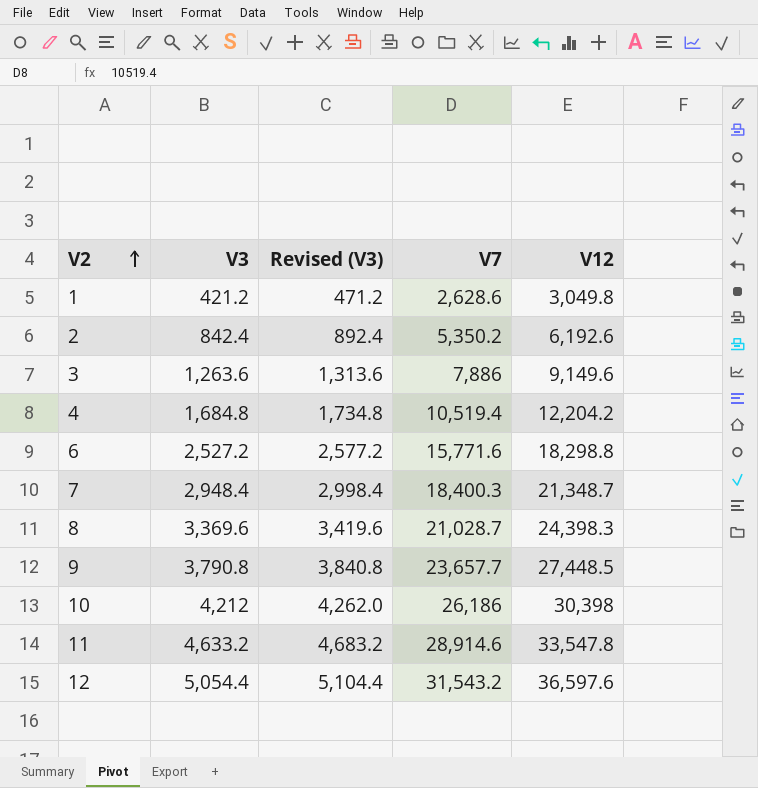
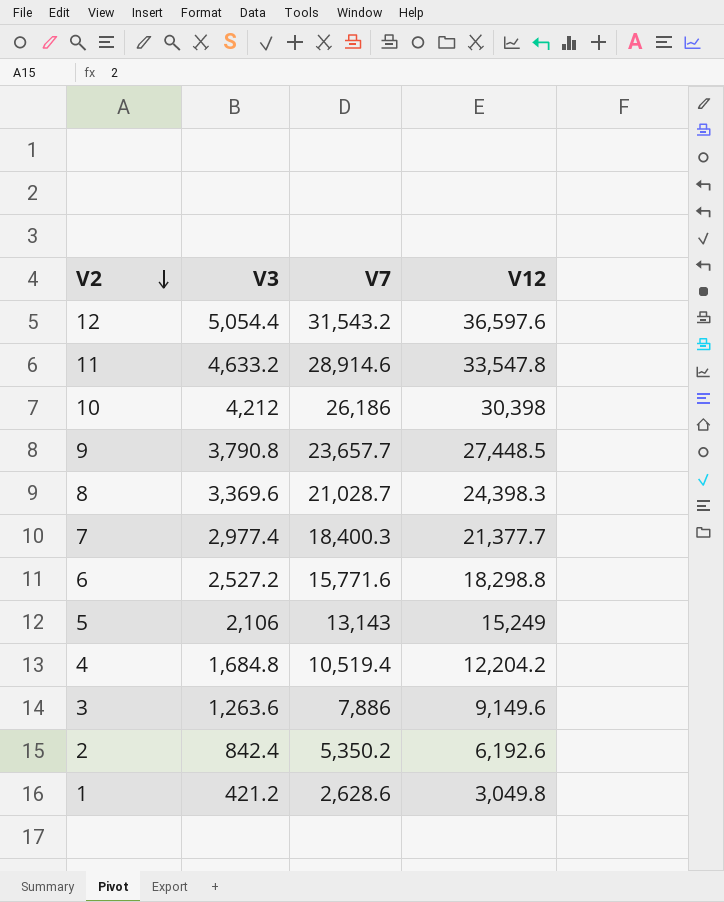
row order: V2 ascending -> V2 descending
column Revised (V3) | formula: [V3] + 50 -> none
7 | V3: 2,948.4 -> 2,977.4
7 | V12: 21,348.7 -> 21,377.7
row 5: none -> 2,106 | 13,143 | 15,249

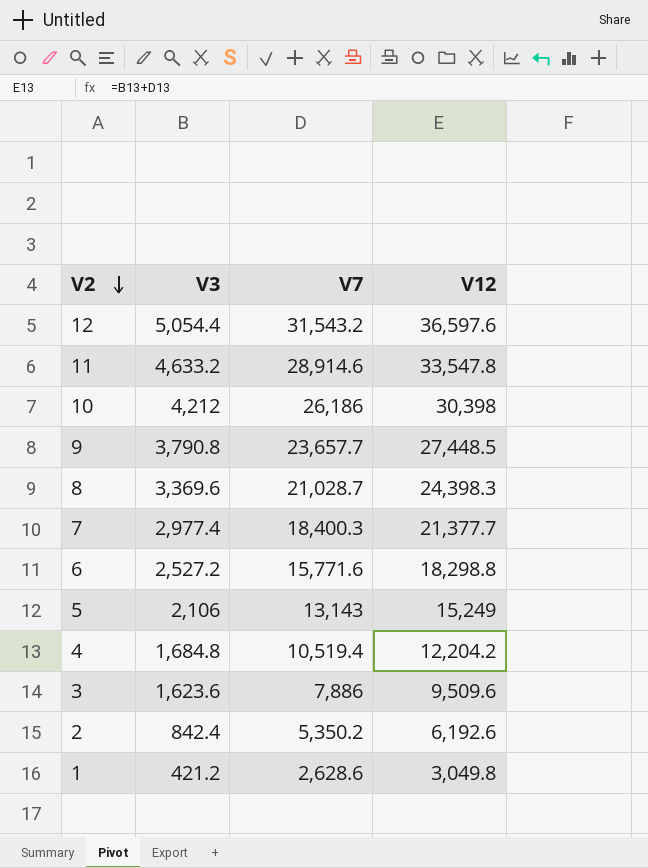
3 | V3: 1,263.6 -> 1,623.6
3 | V12: 9,149.6 -> 9,509.6

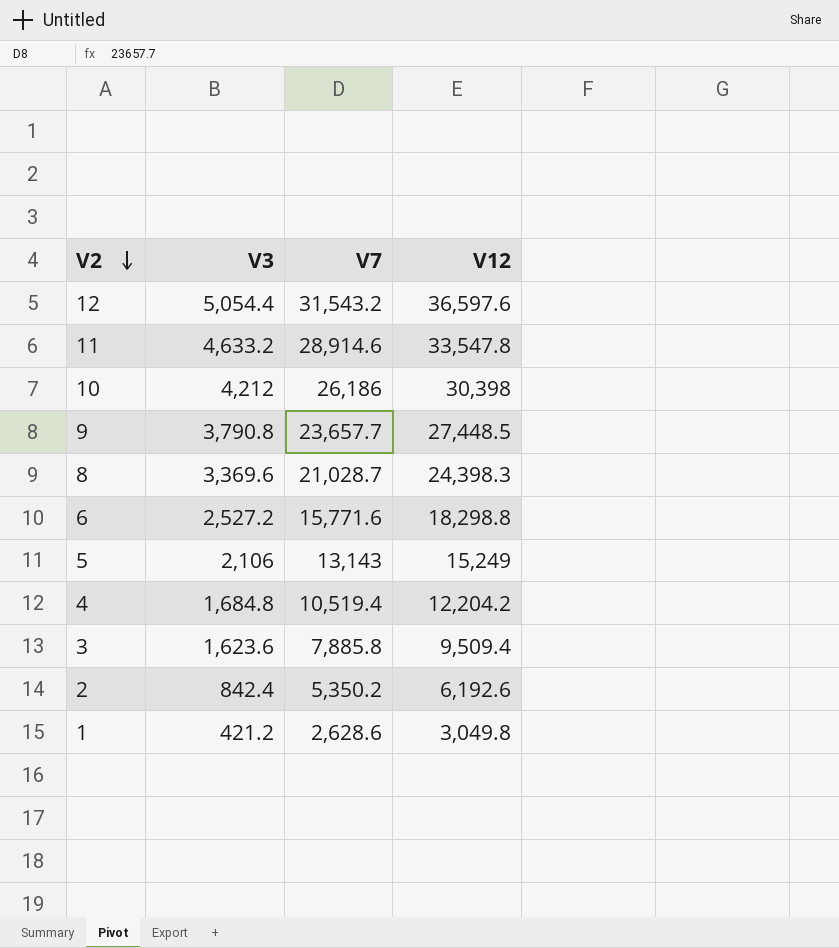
row 7: 2,977.4 | 18,400.3 | 21,377.7 -> none
3 | V7: 7,886 -> 7,885.8
3 | V12: 9,509.6 -> 9,509.4

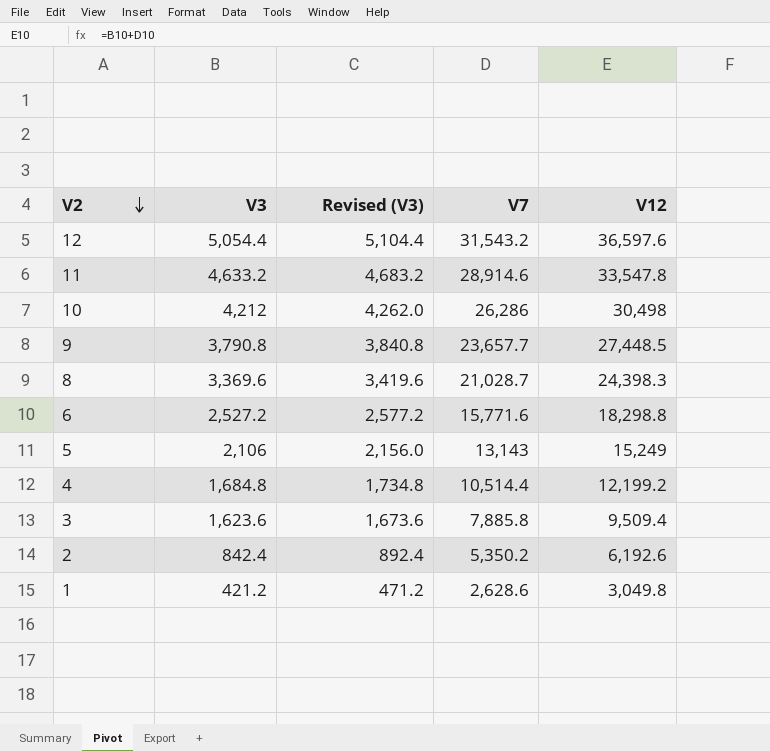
column Revised (V3) | formula: none -> [V3] + 50
10 | V7: 26,186 -> 26,286
10 | V12: 30,398 -> 30,498
4 | V7: 10,519.4 -> 10,514.4
4 | V12: 12,204.2 -> 12,199.2

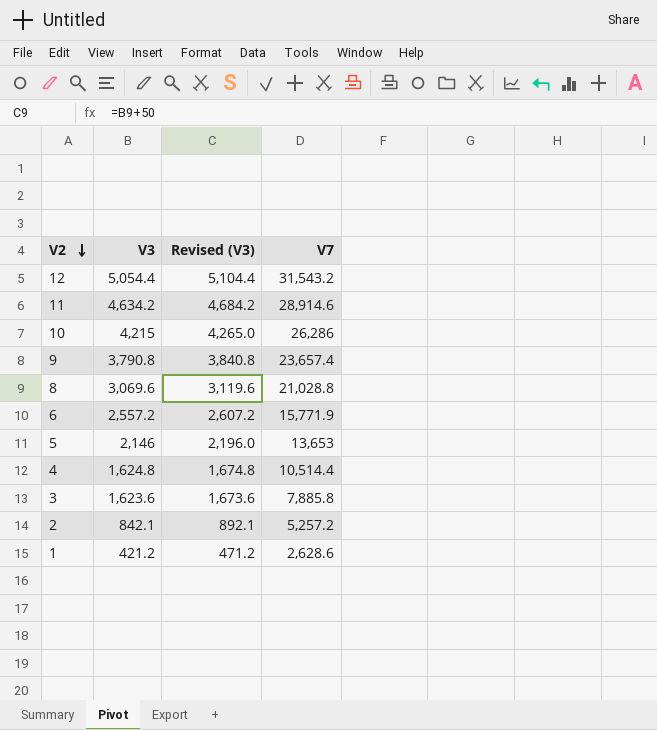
column V12 | formula: [V3] + [V7] -> none
11 | V3: 4,633.2 -> 4,634.2
11 | Revised (V3): 4,683.2 -> 4,684.2
10 | V3: 4,212 -> 4,215
10 | Revised (V3): 4,262.0 -> 4,265.0
9 | V7: 23,657.7 -> 23,657.4
8 | V3: 3,369.6 -> 3,069.6
8 | Revised (V3): 3,419.6 -> 3,119.6
8 | V7: 21,028.7 -> 21,028.8
6 | V3: 2,527.2 -> 2,557.2
6 | Revised (V3): 2,577.2 -> 2,607.2
6 | V7: 15,771.6 -> 15,771.9
5 | V3: 2,106 -> 2,146
5 | Revised (V3): 2,156.0 -> 2,196.0
5 | V7: 13,143 -> 13,653
4 | V3: 1,684.8 -> 1,624.8
4 | Revised (V3): 1,734.8 -> 1,674.8
2 | V3: 842.4 -> 842.1
2 | Revised (V3): 892.4 -> 892.1
2 | V7: 5,350.2 -> 5,257.2

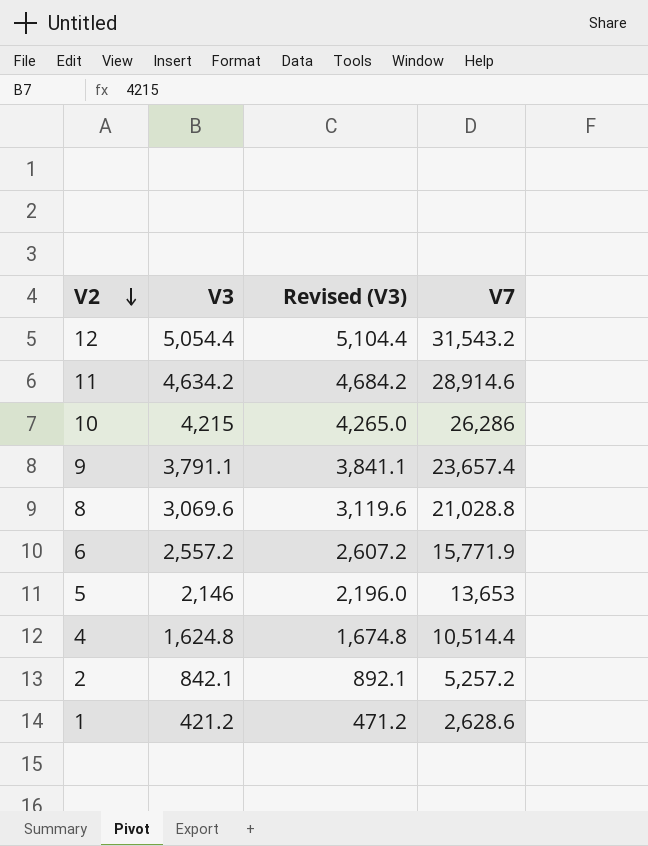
row 3: 1,623.6 | 1,673.6 | 7,885.8 -> none
9 | V3: 3,790.8 -> 3,791.1
9 | Revised (V3): 3,840.8 -> 3,841.1

